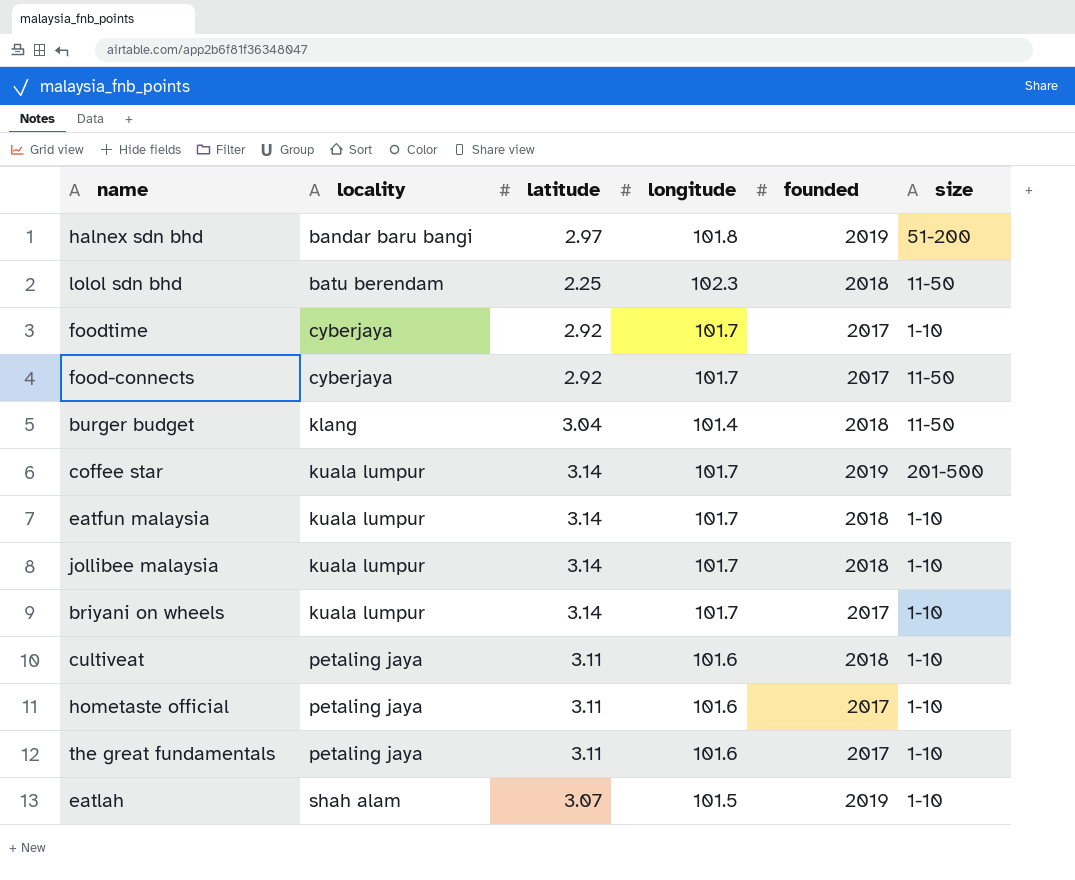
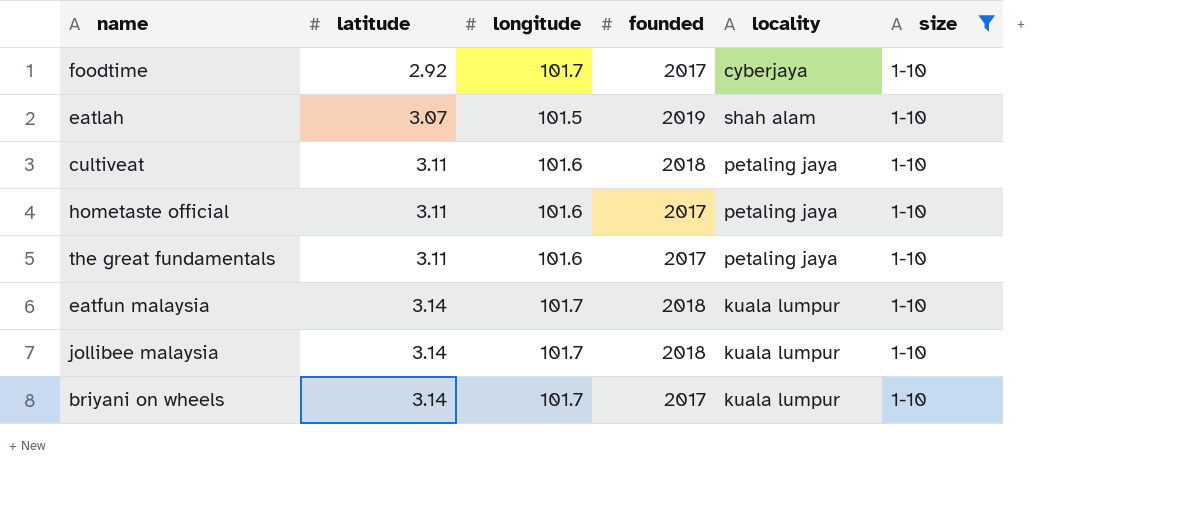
filter: none -> size = 1-10
row order: locality ascending -> latitude ascending
column locality | position: 2 -> 5

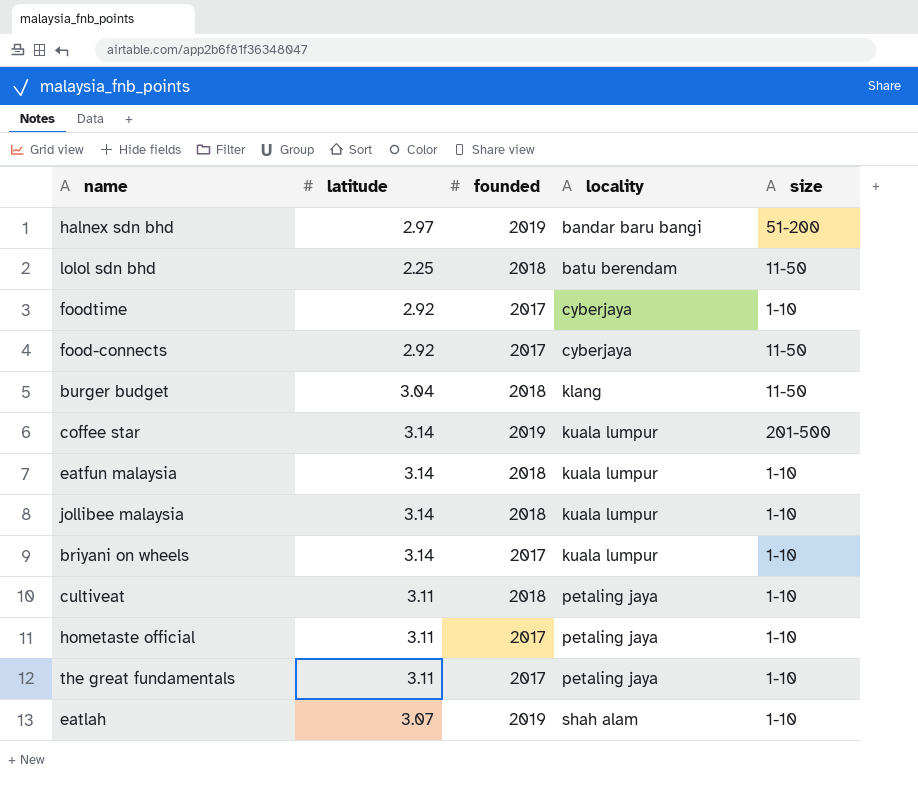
filter: size = 1-10 -> none
row order: latitude ascending -> locality ascending
column longitude | position: 3 -> none

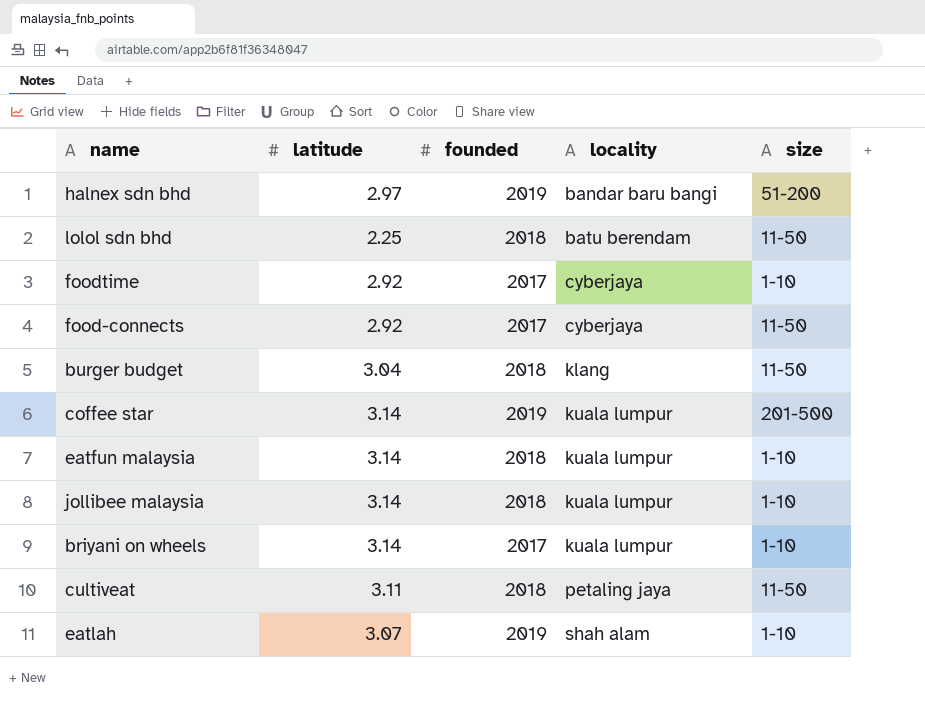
row hometaste official: 3.11 | 2017 | petaling jaya | 1-10 -> none
row the great fundamentals: 3.11 | 2017 | petaling jaya | 1-10 -> none
cultiveat | size: 1-10 -> 11-50

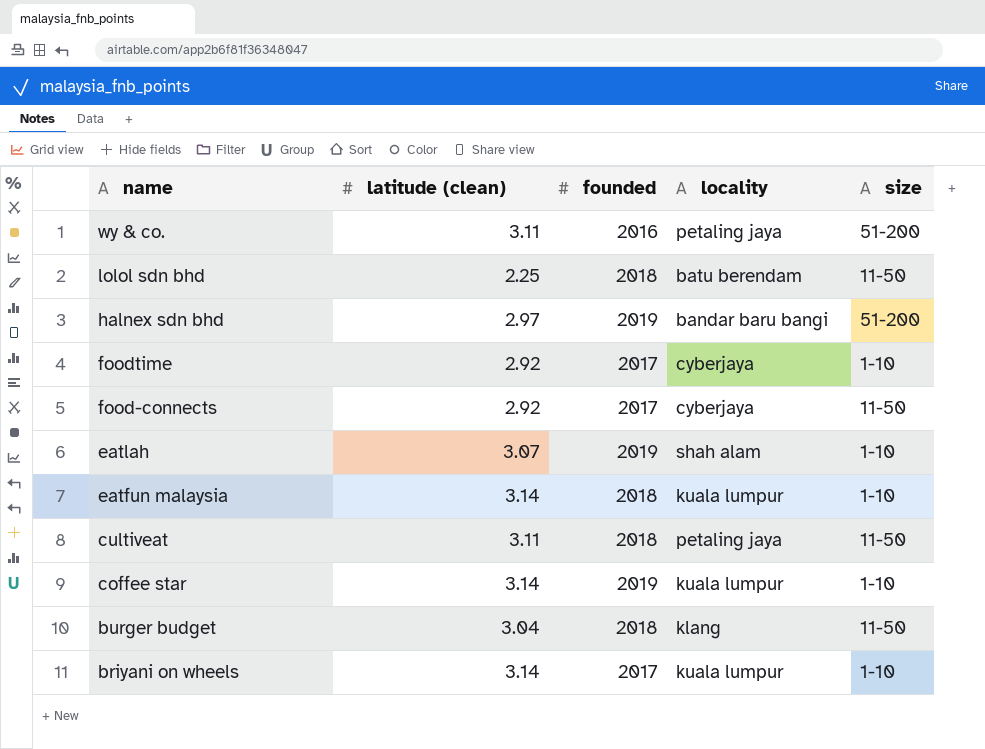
row order: locality ascending -> name descending
column name: latitude -> latitude (clean)
row jollibee malaysia: 3.14 | 2018 | kuala lumpur | 1-10 -> none
row wy & co.: none -> 3.11 | 2016 | petaling jaya | 51-200
coffee star | size: 201-500 -> 1-10

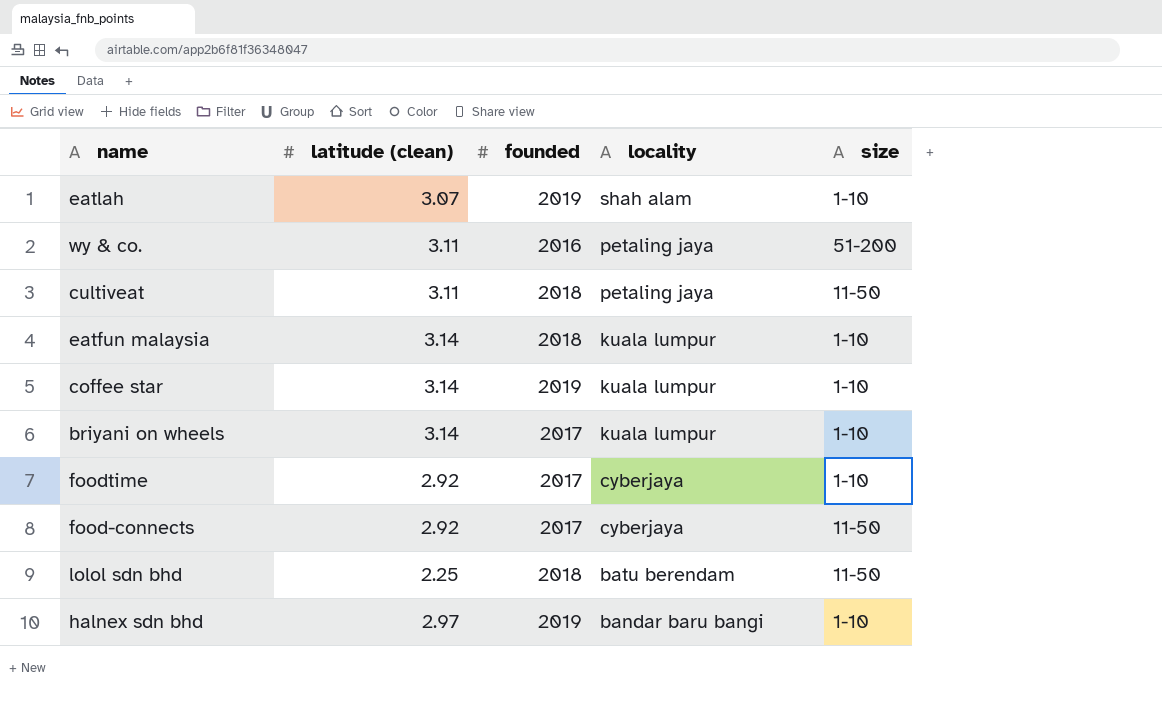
row order: name descending -> locality descending
row burger budget: 3.04 | 2018 | klang | 11-50 -> none
halnex sdn bhd | size: 51-200 -> 1-10

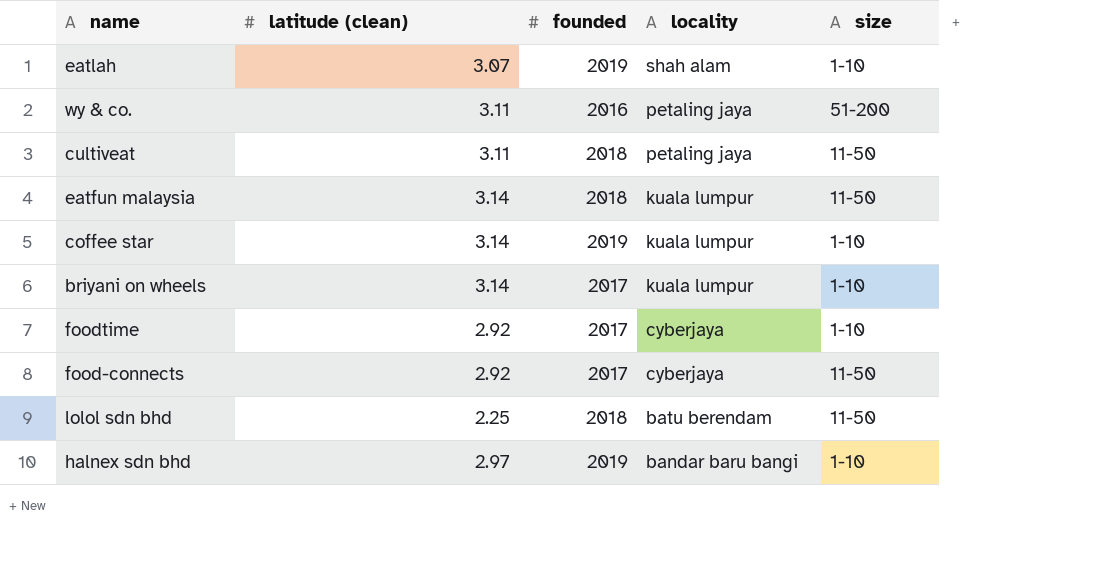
eatfun malaysia | size: 1-10 -> 11-50

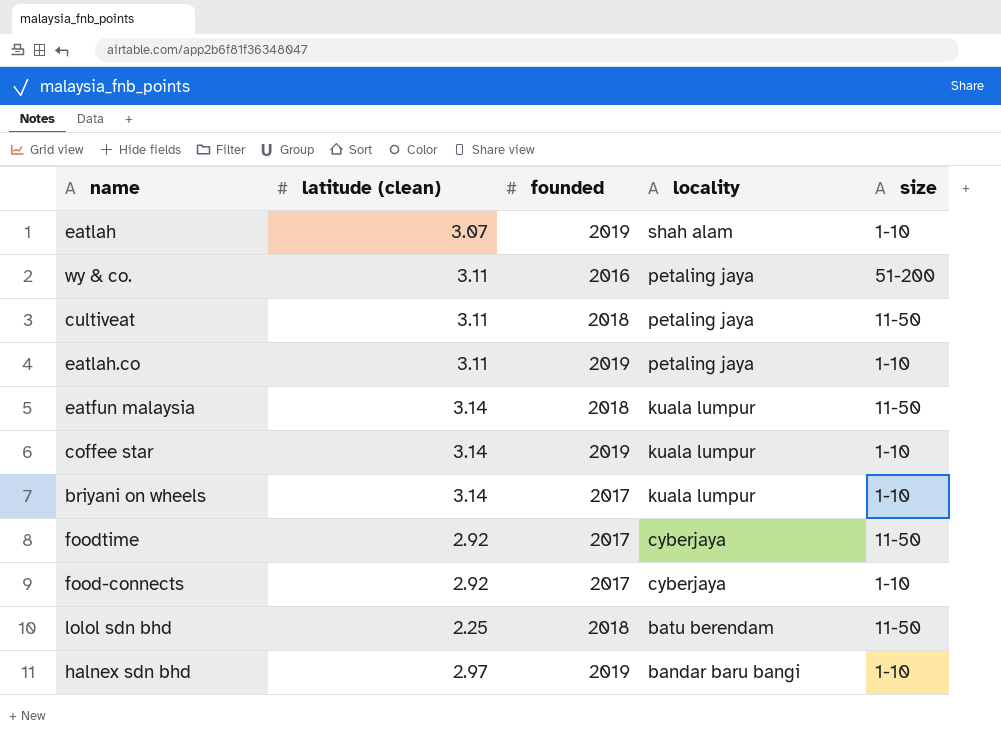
row eatlah.co: none -> 3.11 | 2019 | petaling jaya | 1-10
foodtime | size: 1-10 -> 11-50
food-connects | size: 11-50 -> 1-10

